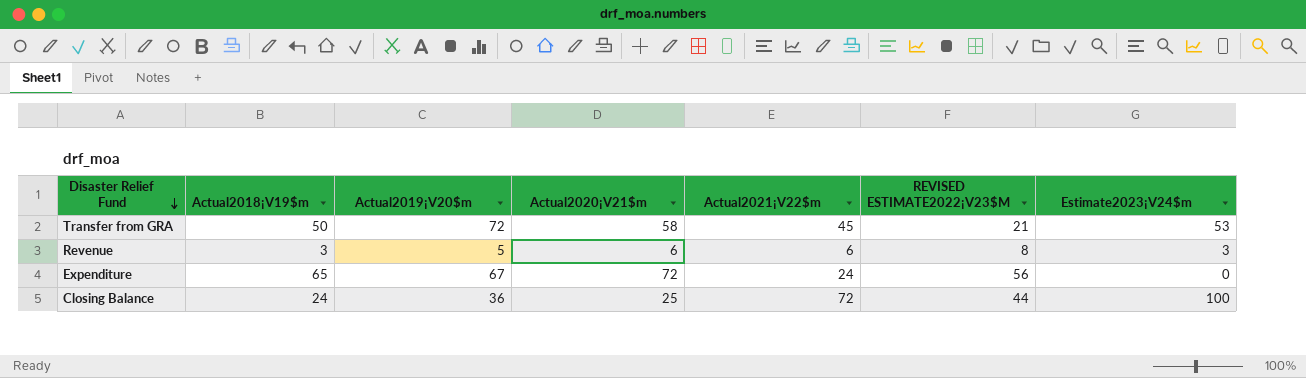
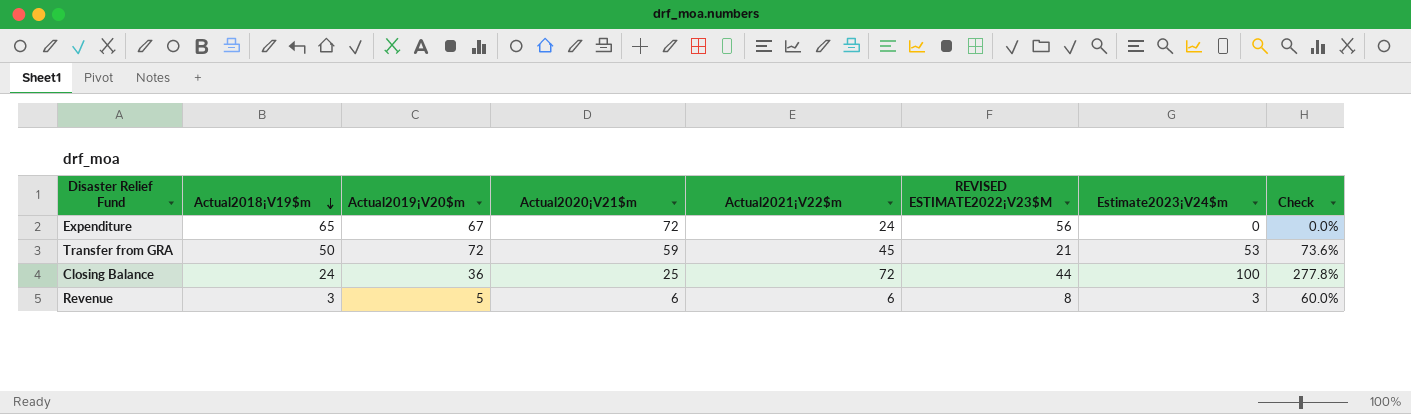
row order: Disaster Relief Fund descending -> Actual2018¡V19$m descending
column Check | formula: none -> [Estimate2023¡V24$m] / [Actual2019¡V20$m]
Transfer from GRA | Actual2020¡V21$m: 58 -> 59

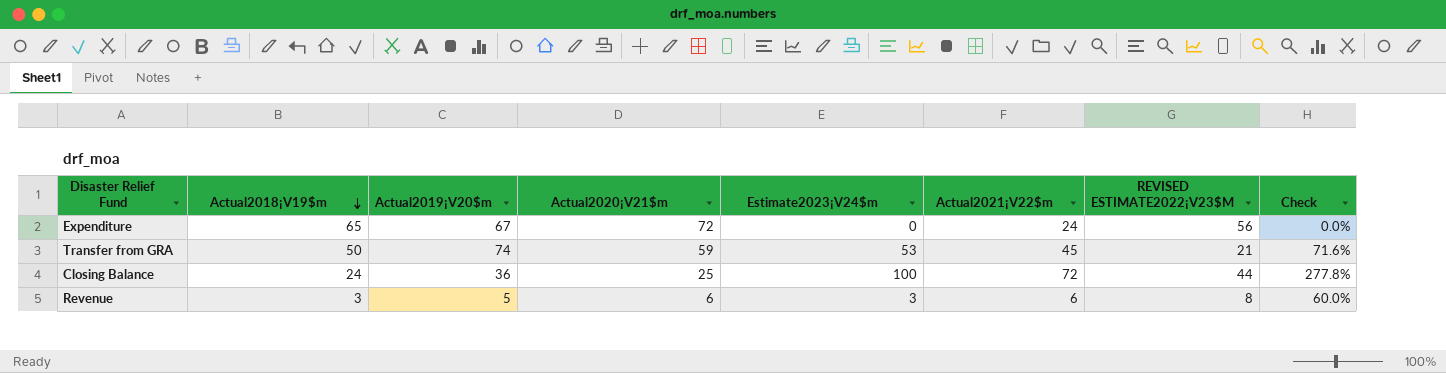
column Estimate2023¡V24$m | position: 7 -> 5
Transfer from GRA | Actual2019¡V20$m: 72 -> 74
Transfer from GRA | Check: 73.6% -> 71.6%

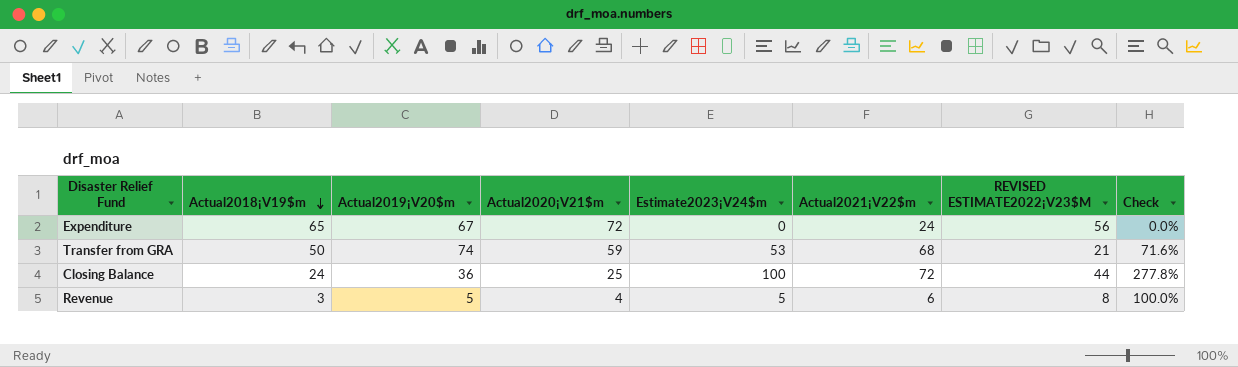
Transfer from GRA | Actual2021¡V22$m: 45 -> 68
Revenue | Actual2020¡V21$m: 6 -> 4
Revenue | Estimate2023¡V24$m: 3 -> 5
Revenue | Check: 60.0% -> 100.0%

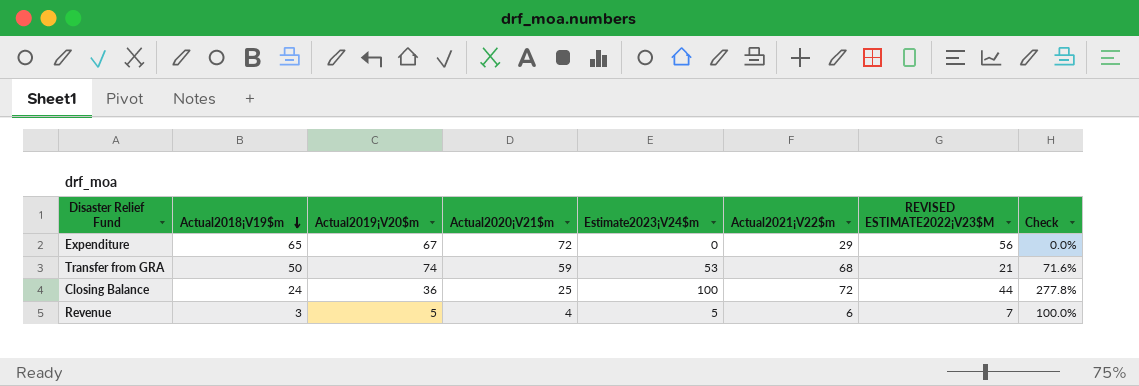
Expenditure | Actual2021¡V22$m: 24 -> 29
Revenue | REVISED ESTIMATE2022¡V23$M: 8 -> 7

